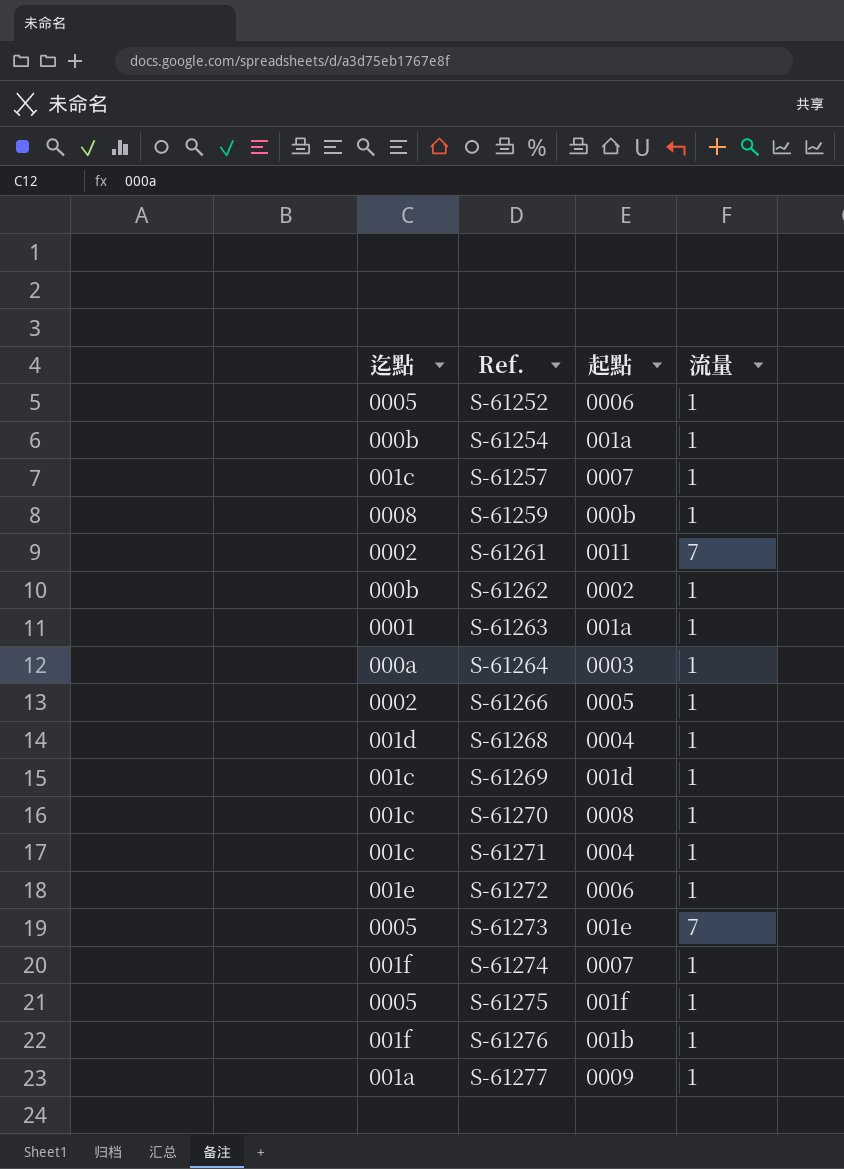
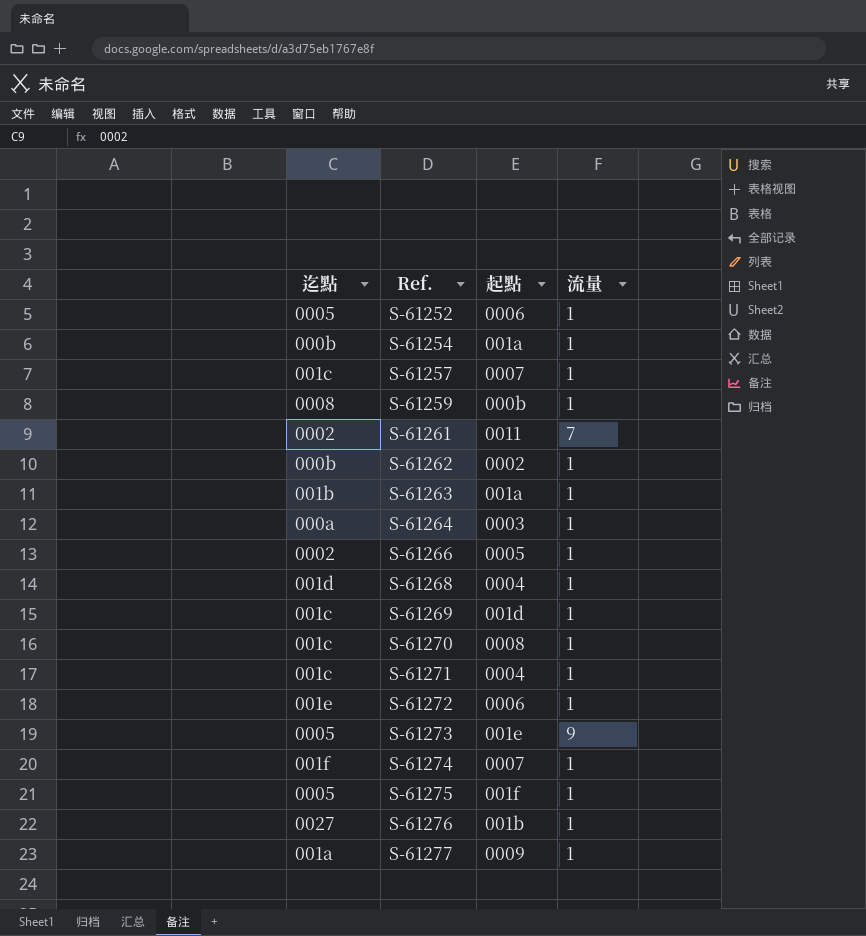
S-61263 | 迄點: 0001 -> 001b
S-61273 | 流量: 7 -> 9
S-61276 | 迄點: 001f -> 0027

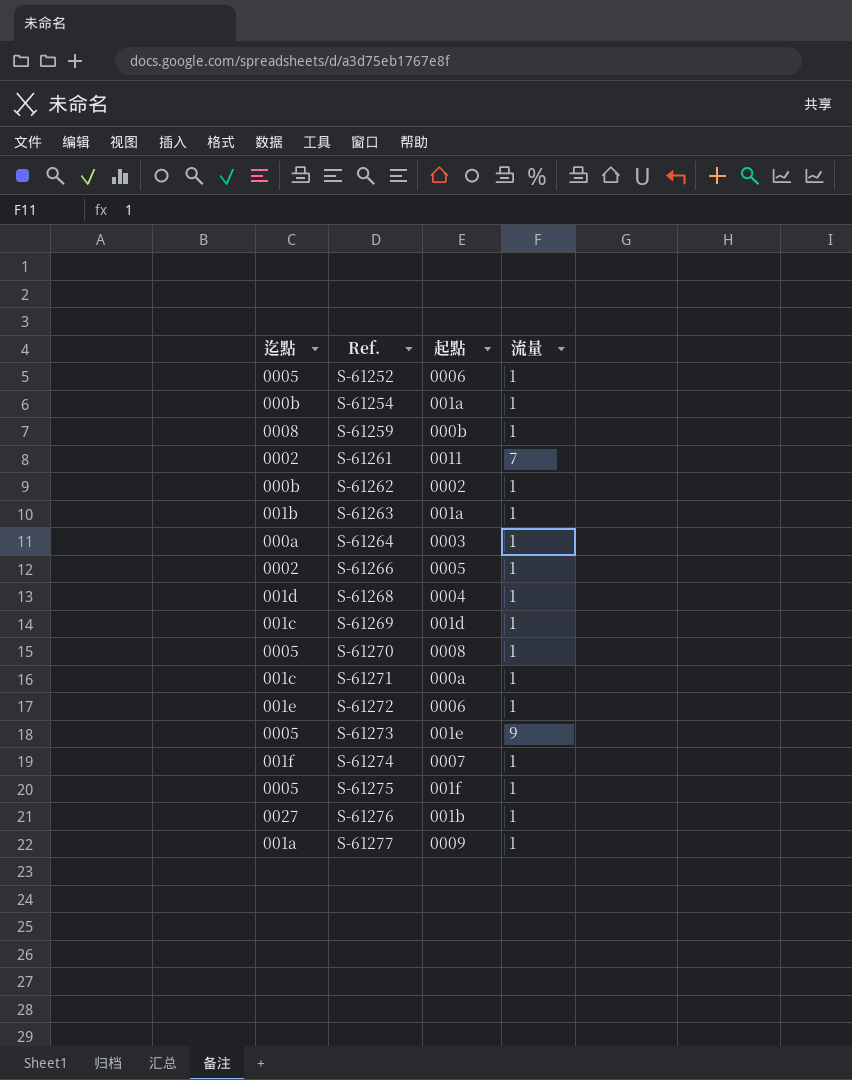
row S-61257: 001c | 0007 | 1 -> none
S-61270 | 迄點: 001c -> 0005
S-61271 | 起點: 0004 -> 000a

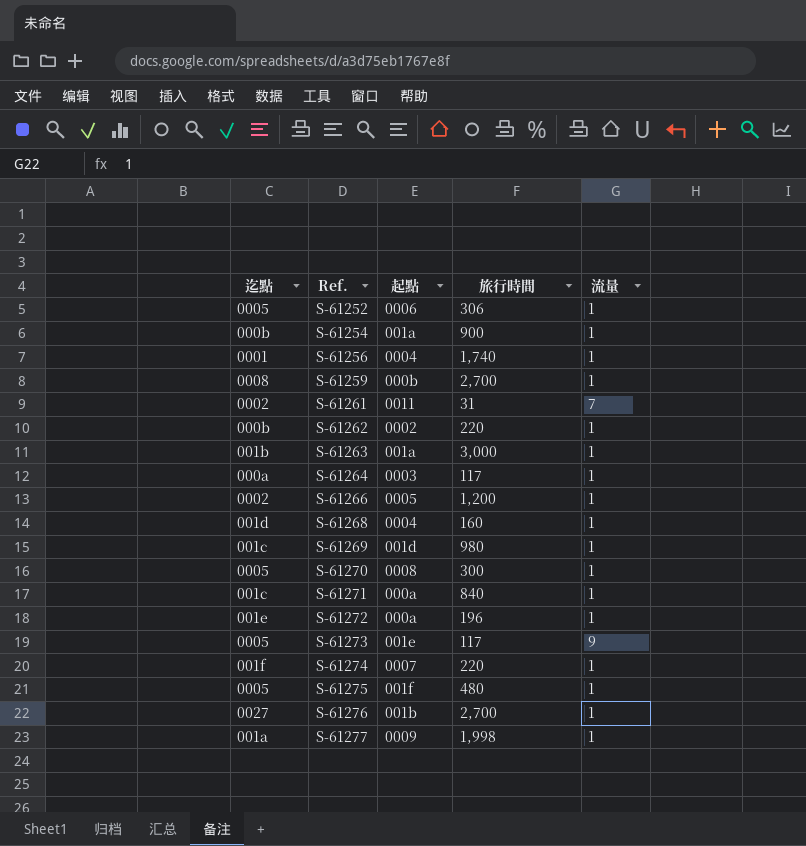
column 旅行時間 | position: none -> 4
row S-61256: none -> 0001 | 0004 | 1,740 | 1
S-61272 | 起點: 0006 -> 000a

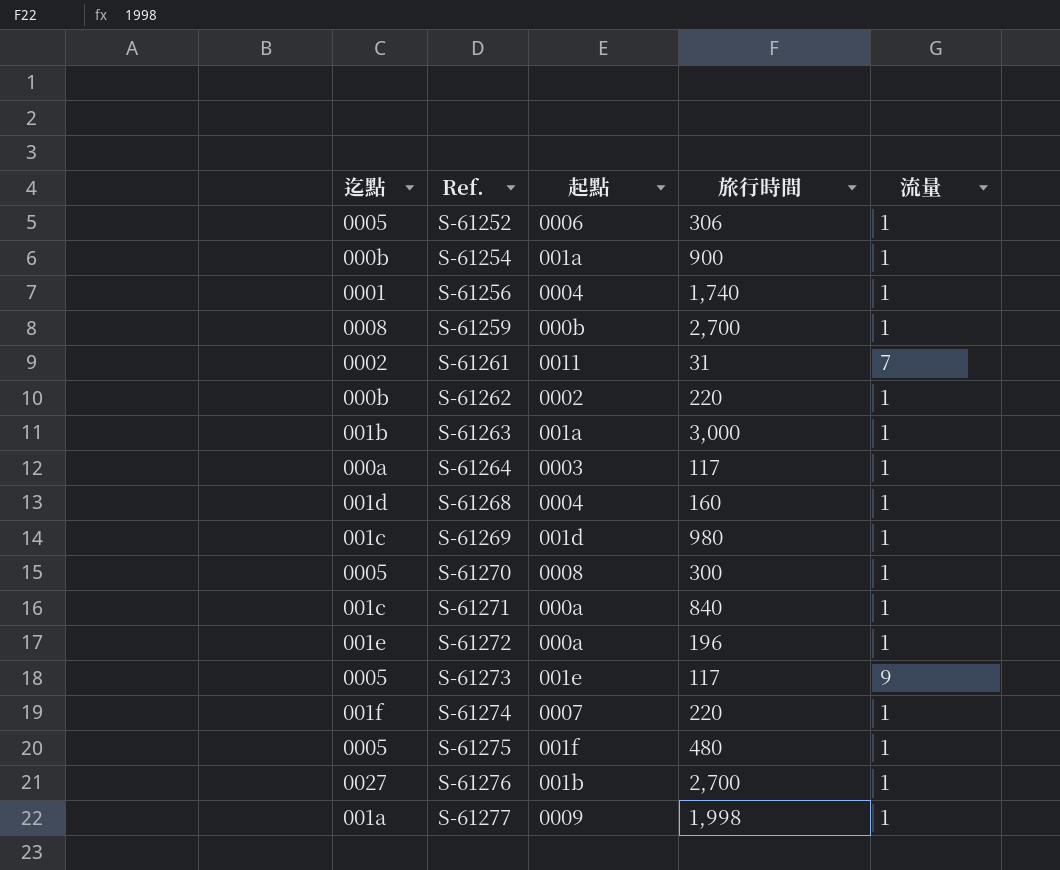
row S-61266: 0002 | 0005 | 1,200 | 1 -> none

